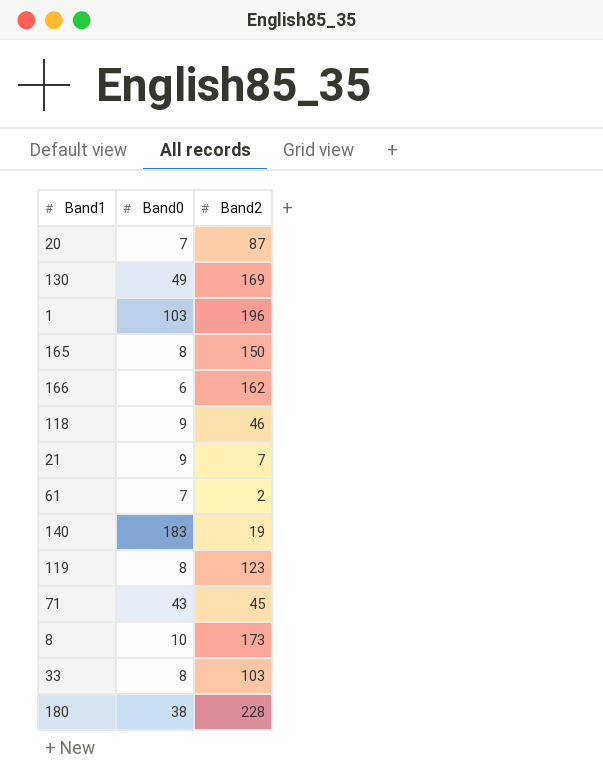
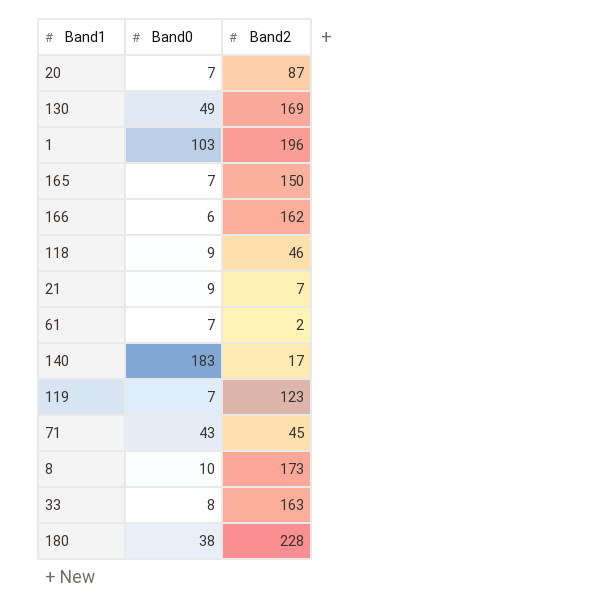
165 | Band0: 8 -> 7
140 | Band2: 19 -> 17
119 | Band0: 8 -> 7
33 | Band2: 103 -> 163

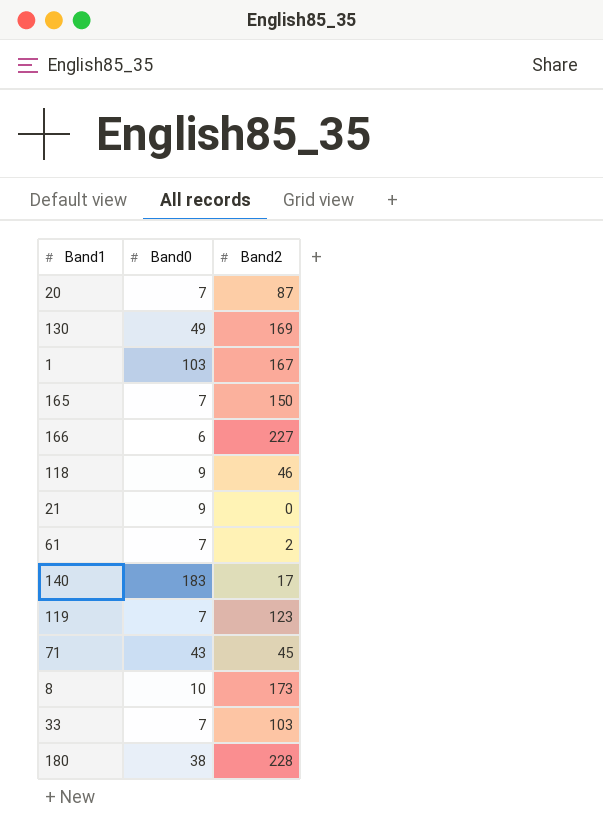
1 | Band2: 196 -> 167
166 | Band2: 162 -> 227
21 | Band2: 7 -> 0
33 | Band0: 8 -> 7
33 | Band2: 163 -> 103

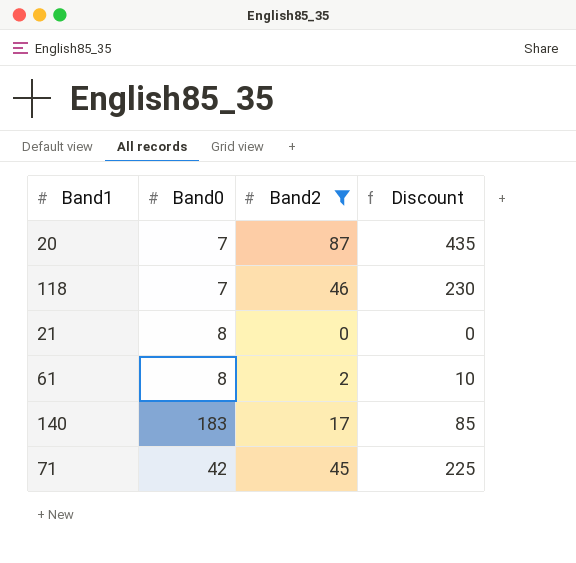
filter: none -> Band2 <= 87
column Discount | formula: none -> [Band2] * 5
118 | Band0: 9 -> 7
21 | Band0: 9 -> 8
61 | Band0: 7 -> 8
71 | Band0: 43 -> 42

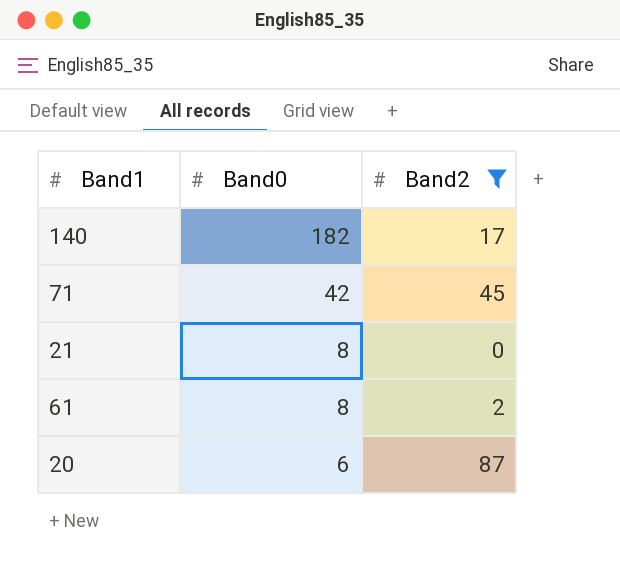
row order: none -> Band0 descending
column Discount | formula: [Band2] * 5 -> none
row 118: 7 | 46 | 230 -> none
140 | Band0: 183 -> 182
20 | Band0: 7 -> 6

